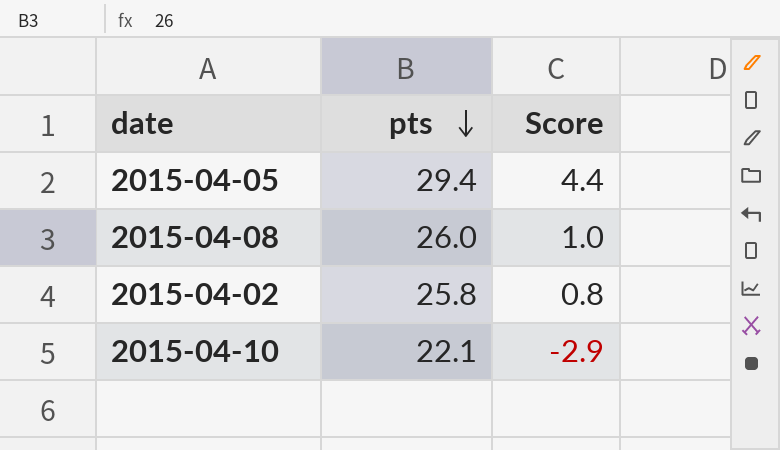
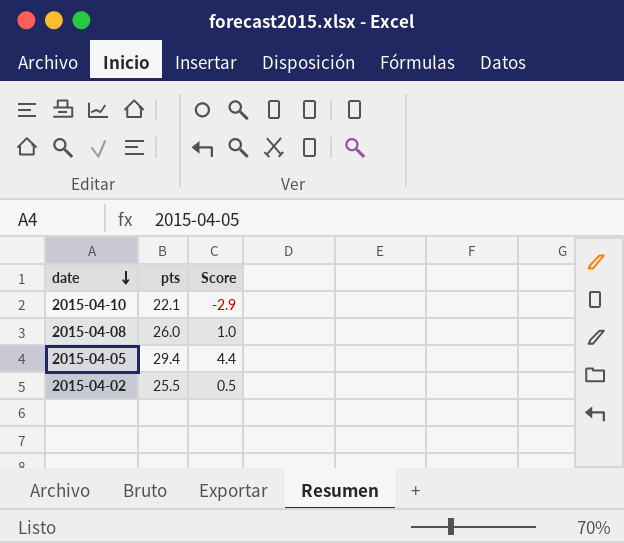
row order: pts descending -> date descending
2015-04-02 | pts: 25.8 -> 25.5
2015-04-02 | Score: 0.8 -> 0.5

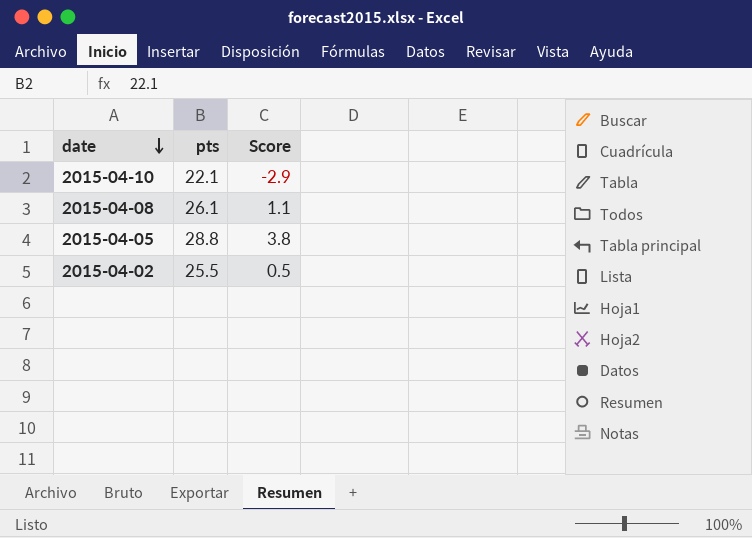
2015-04-08 | pts: 26.0 -> 26.1
2015-04-08 | Score: 1.0 -> 1.1
2015-04-05 | pts: 29.4 -> 28.8
2015-04-05 | Score: 4.4 -> 3.8

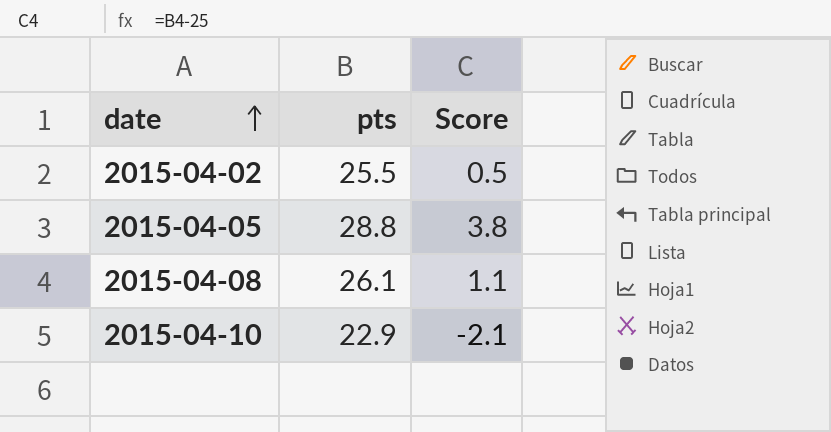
row order: date descending -> date ascending
2015-04-10 | pts: 22.1 -> 22.9
2015-04-10 | Score: -2.9 -> -2.1

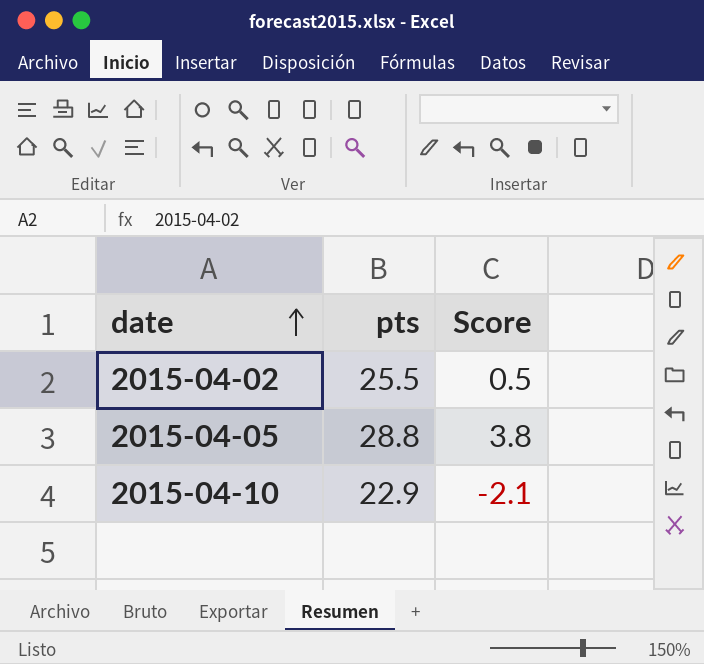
row 2015-04-08: 26.1 | 1.1 -> none

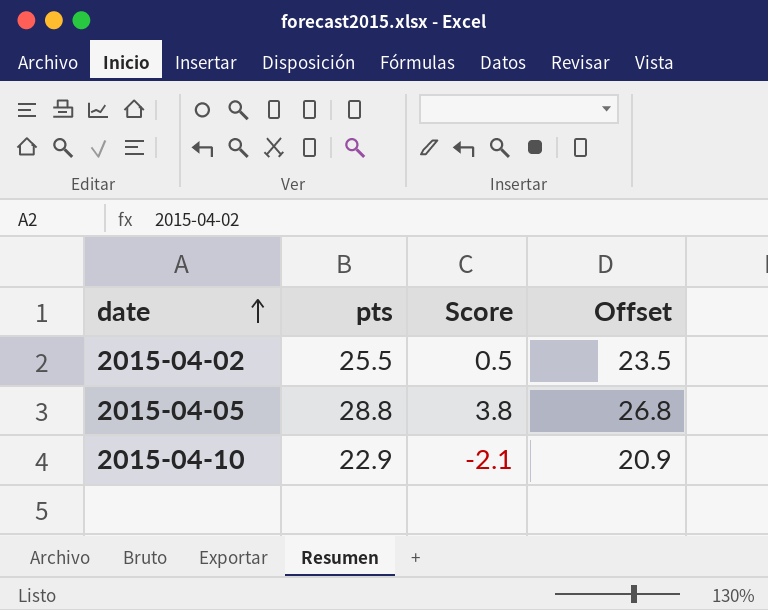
column Offset | formula: none -> [pts] - 2

